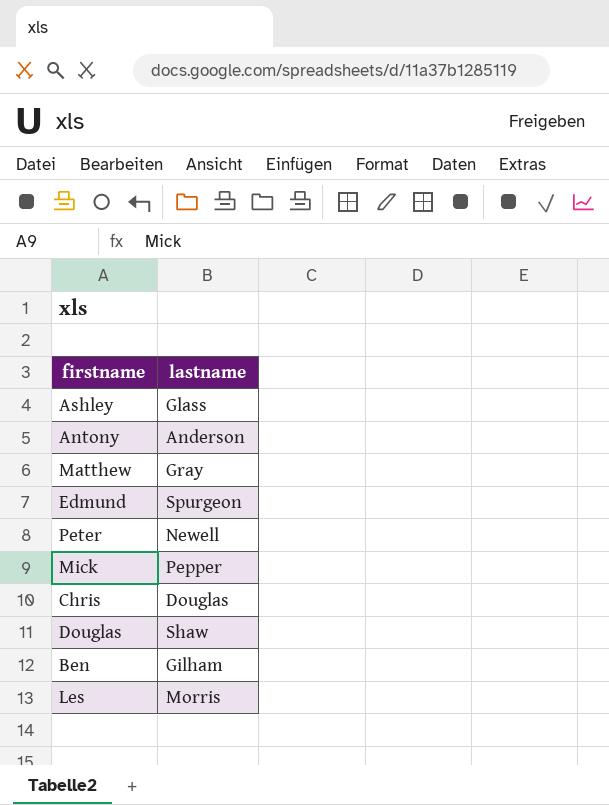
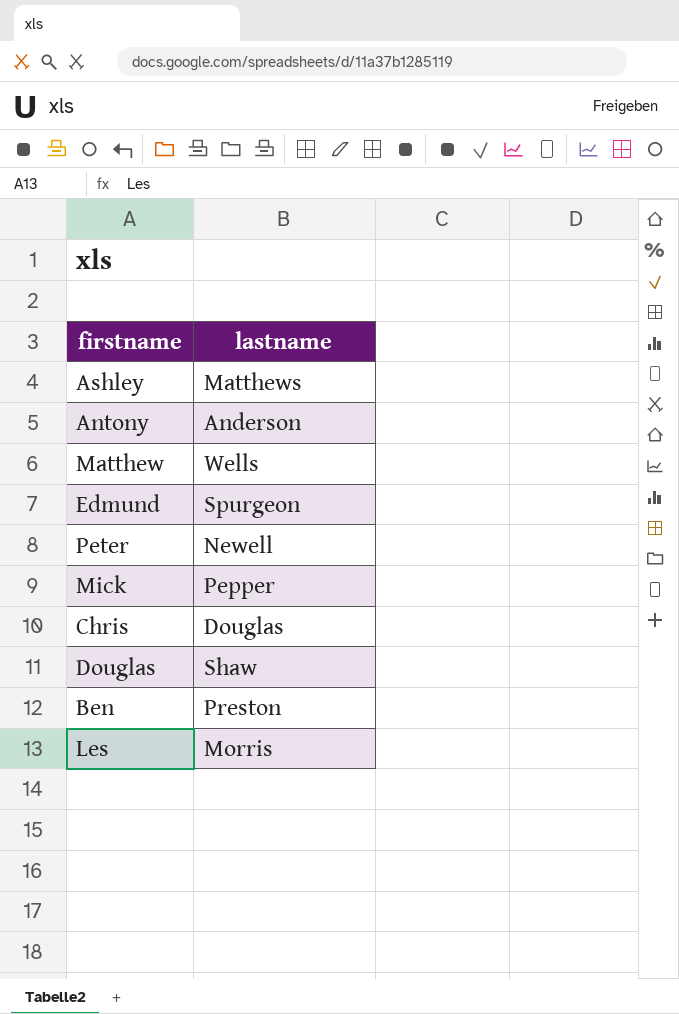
Ashley | lastname: Glass -> Matthews
Matthew | lastname: Gray -> Wells
Ben | lastname: Gilham -> Preston

